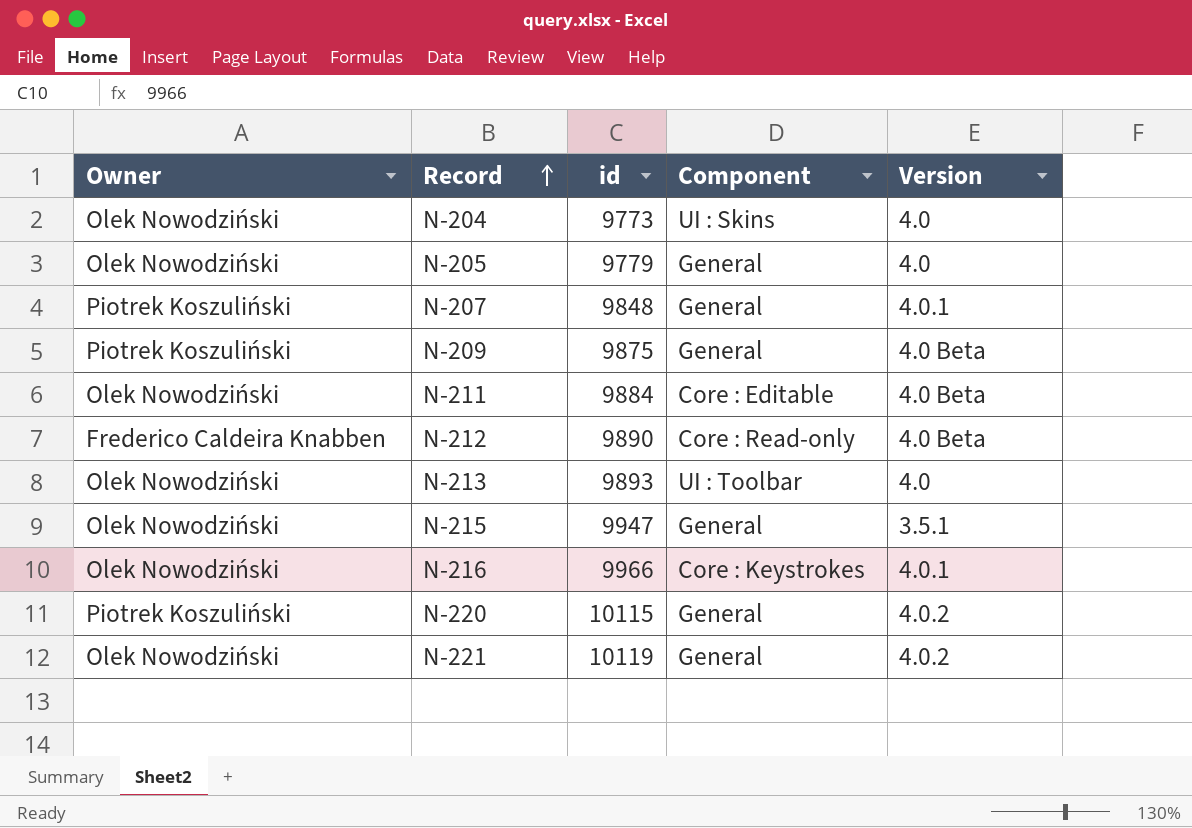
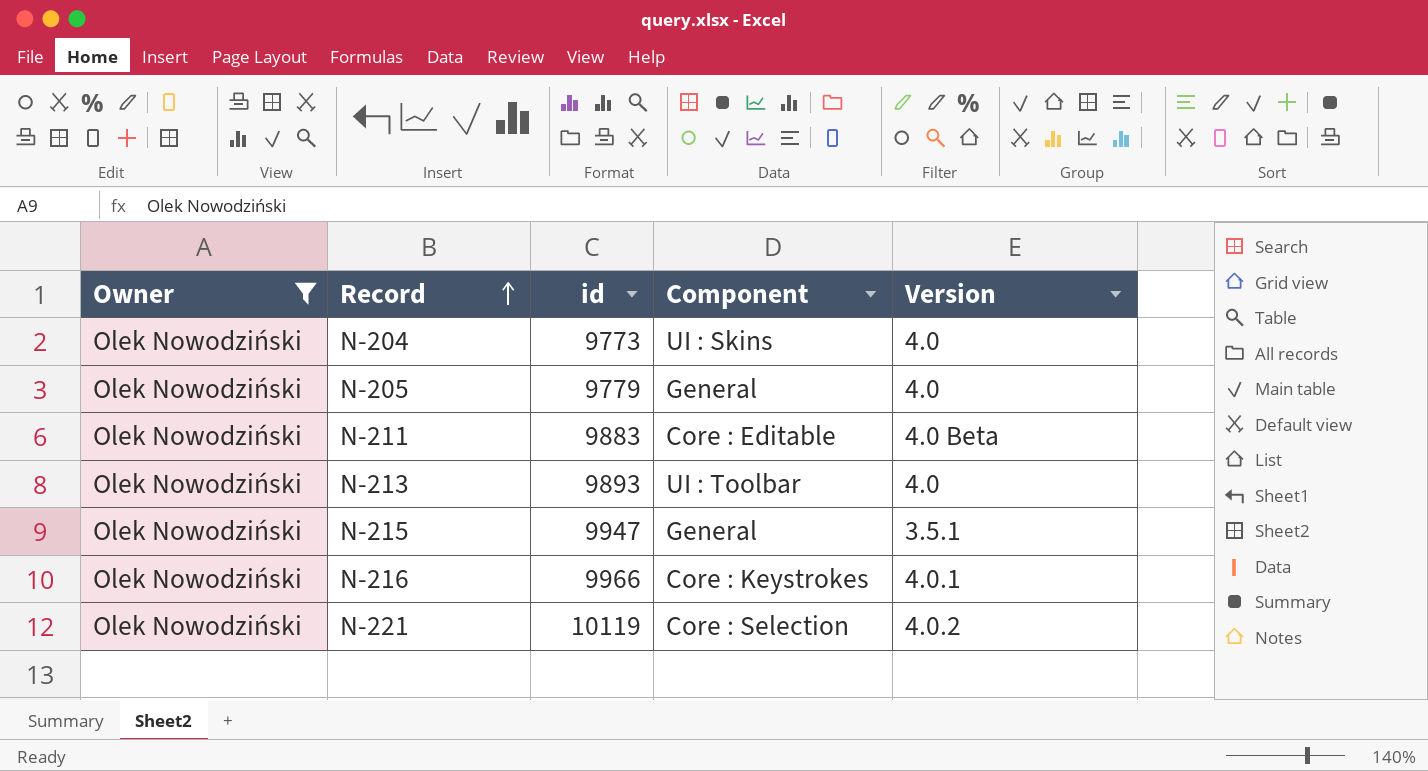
filter: none -> Owner = Olek Nowodziński
N-211 | id: 9884 -> 9883
N-221 | Component: General -> Core : Selection

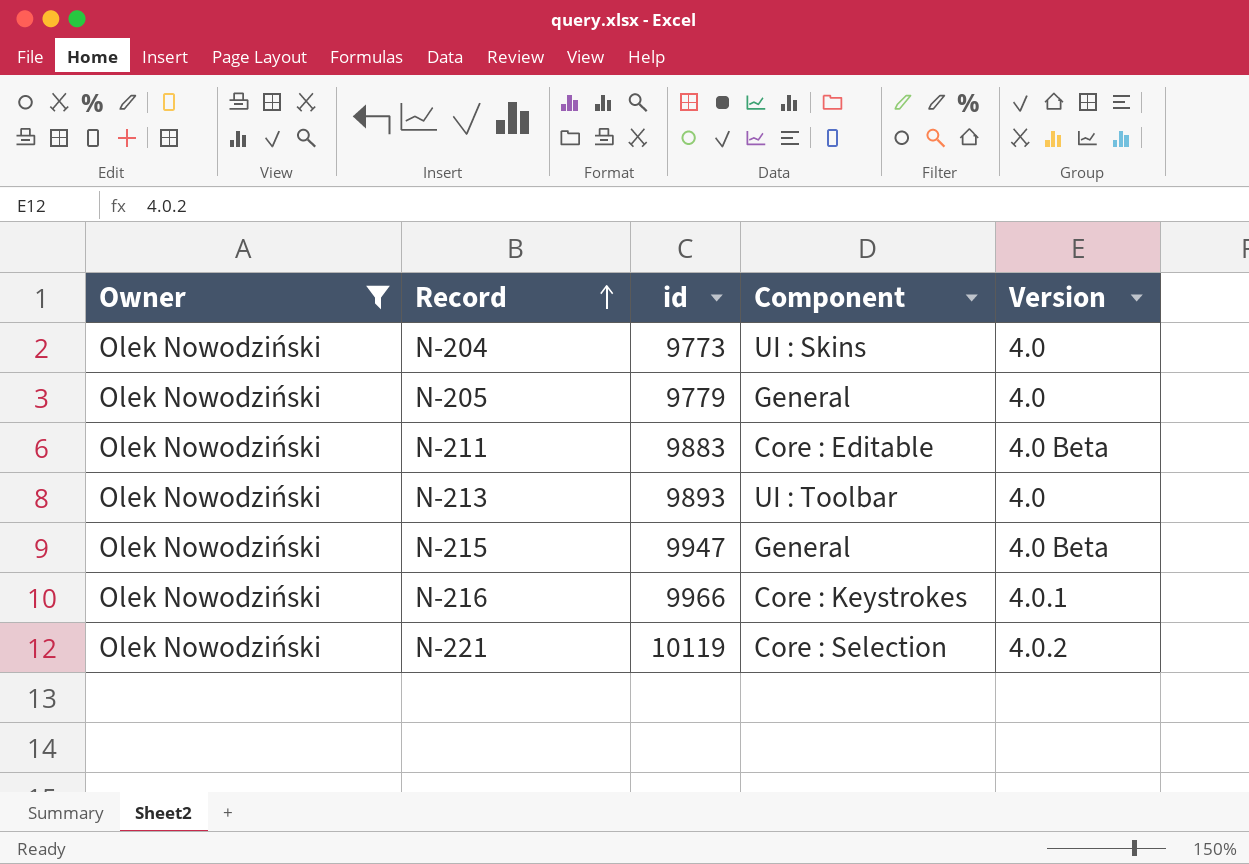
N-215 | Version: 3.5.1 -> 4.0 Beta

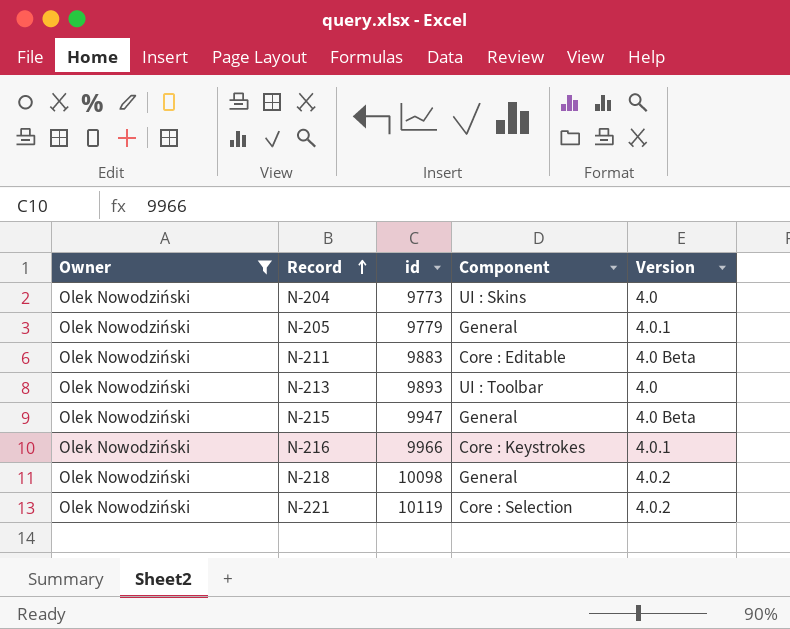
N-205 | Version: 4.0 -> 4.0.1
row N-218: none -> Olek Nowodziński | 10098 | General | 4.0.2

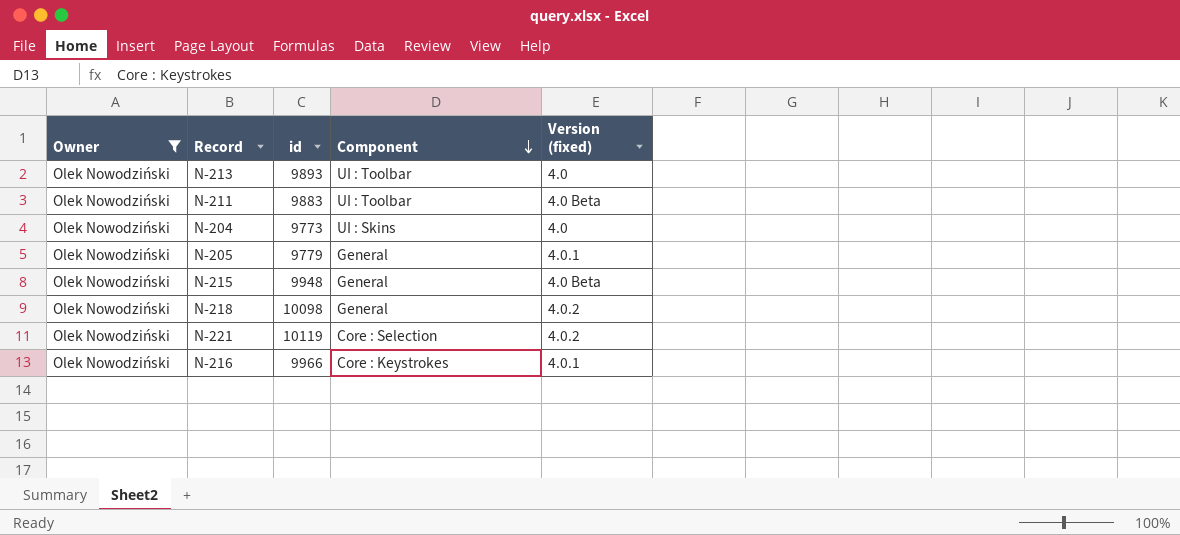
row order: Record ascending -> Component descending
column name: Version -> Version (fixed)
N-211 | Component: Core : Editable -> UI : Toolbar
N-215 | id: 9947 -> 9948

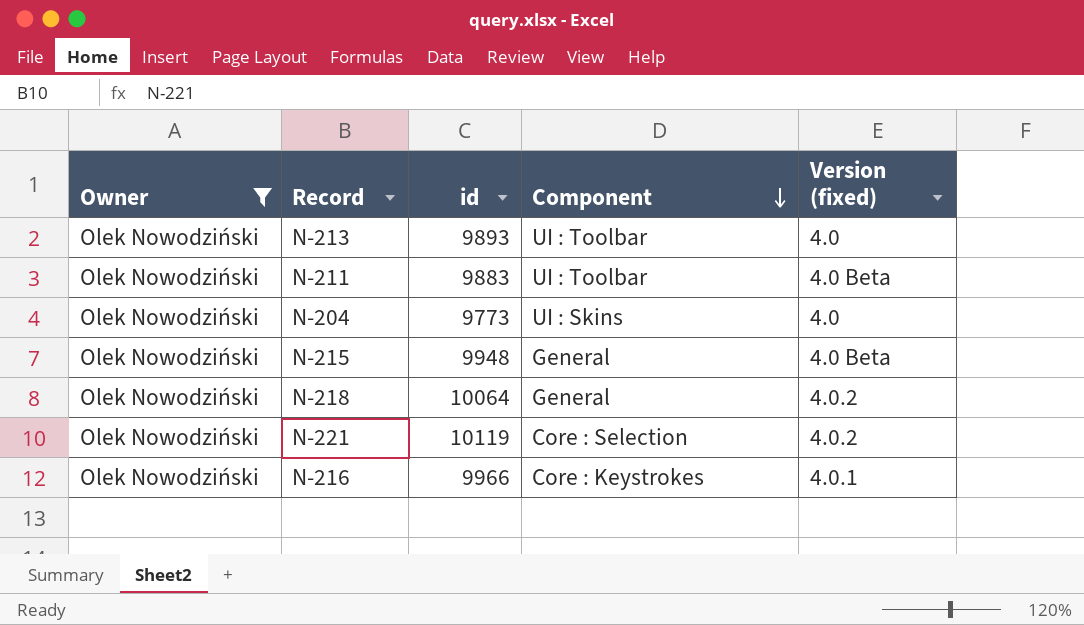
row N-205: Olek Nowodziński | 9779 | General | 4.0.1 -> none
N-218 | id: 10098 -> 10064

